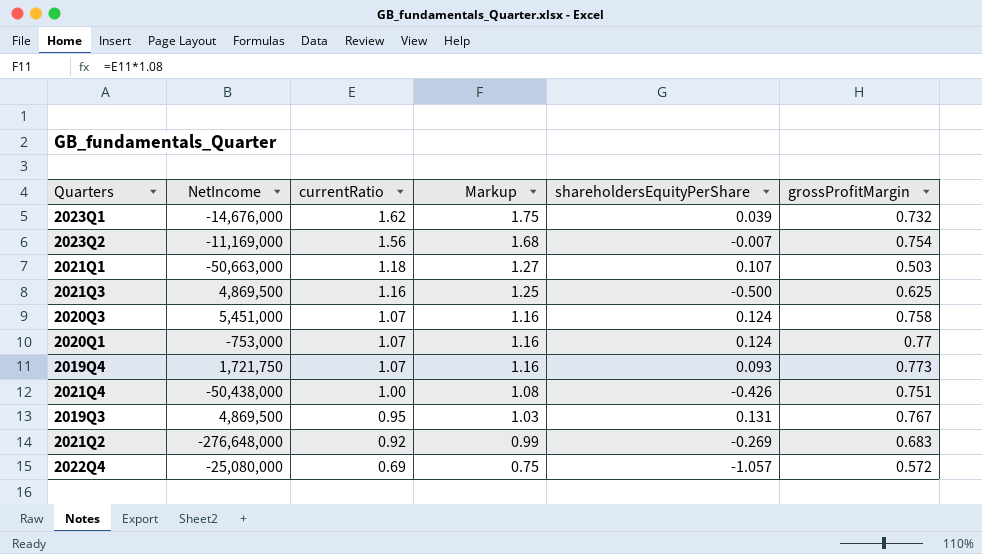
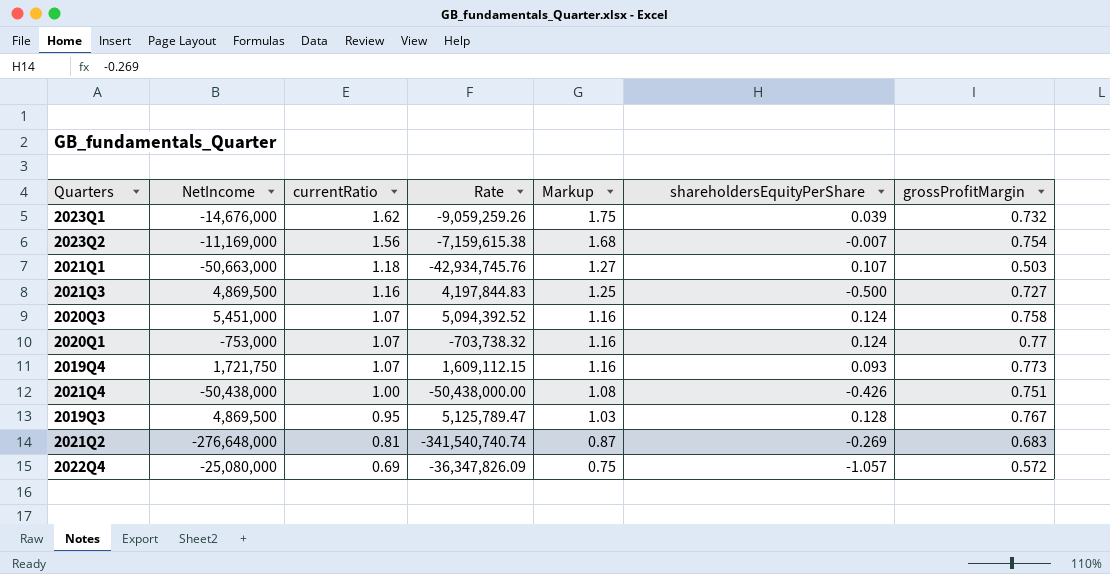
column Rate | formula: none -> [NetIncome] / [currentRatio]
2021Q3 | grossProfitMargin: 0.625 -> 0.727
2019Q3 | shareholdersEquityPerShare: 0.131 -> 0.128
2021Q2 | currentRatio: 0.92 -> 0.81
2021Q2 | Markup: 0.99 -> 0.87

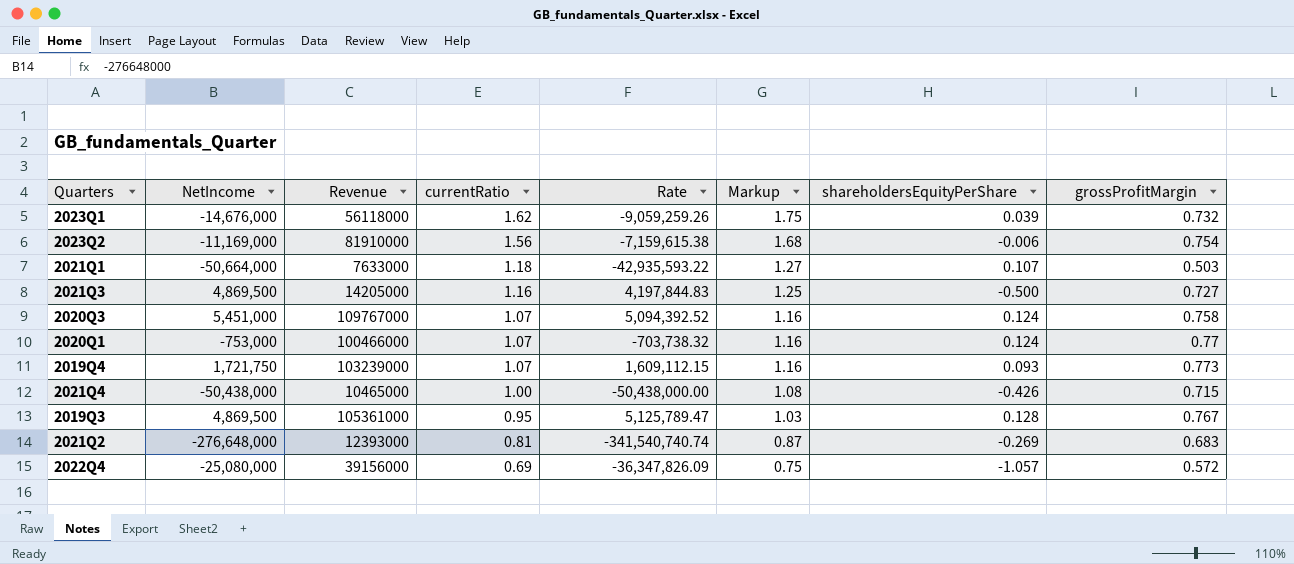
column Revenue | position: none -> 3
2023Q2 | shareholdersEquityPerShare: -0.007 -> -0.006
2021Q1 | NetIncome: -50,663,000 -> -50,664,000
2021Q1 | Rate: -42,934,745.76 -> -42,935,593.22
2021Q4 | grossProfitMargin: 0.751 -> 0.715

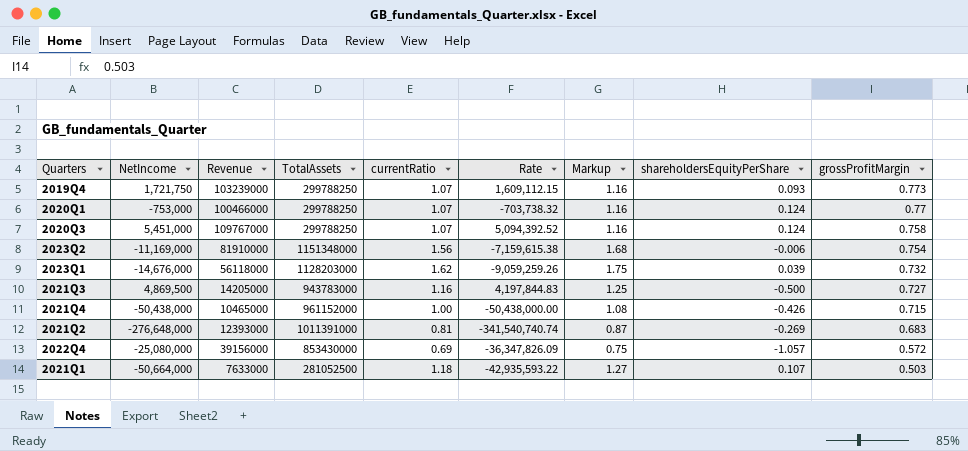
row order: currentRatio descending -> grossProfitMargin descending
column TotalAssets | position: none -> 4
row 2019Q3: 4,869,500 | 105361000 | 0.95 | 5,125,789.47 | 1.03 | 0.128 | 0.767 -> none

